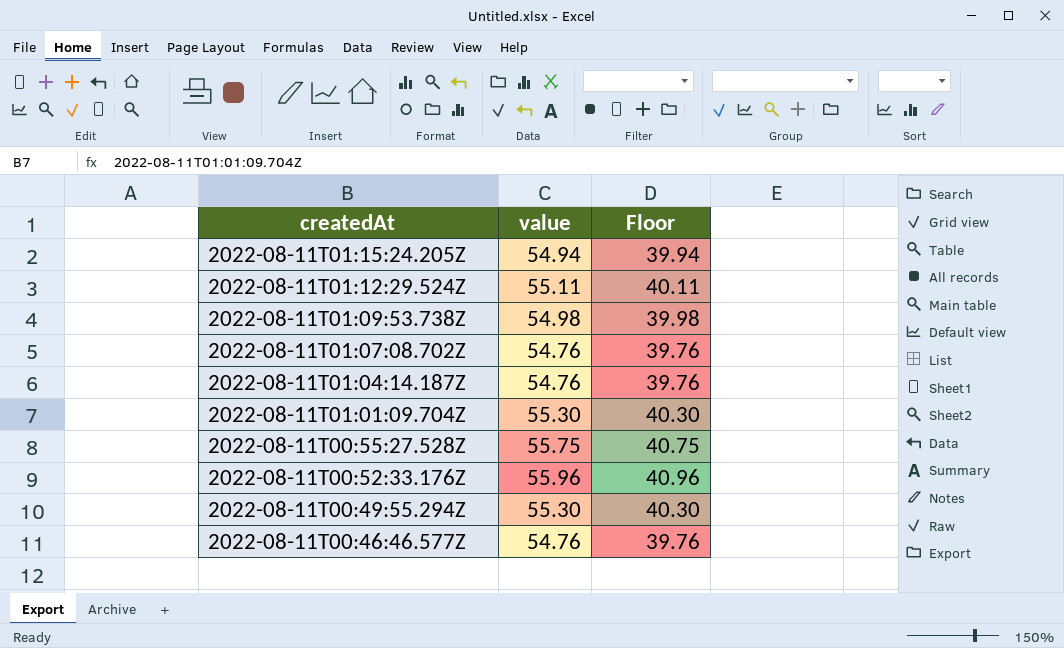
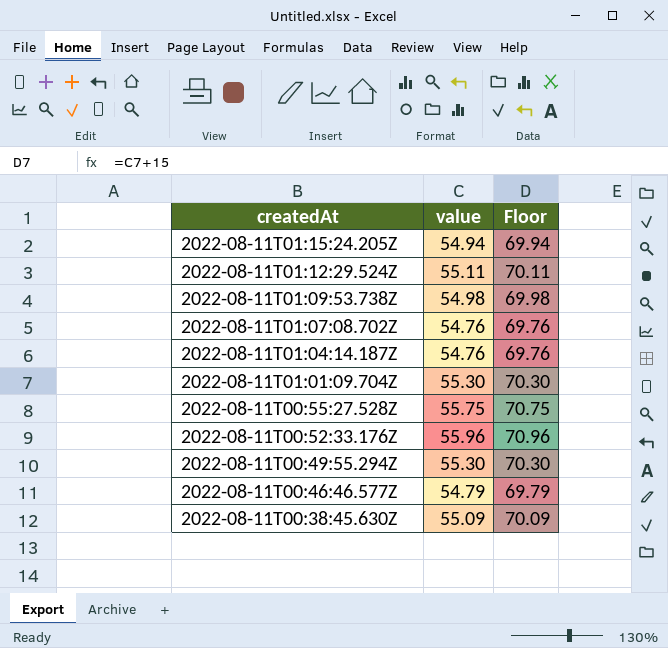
column Floor | formula: [value] - 15 -> [value] + 15
2022-08-11T00:46:46.577Z | value: 54.76 -> 54.79
row 2022-08-11T00:38:45.630Z: none -> 55.09 | 70.09

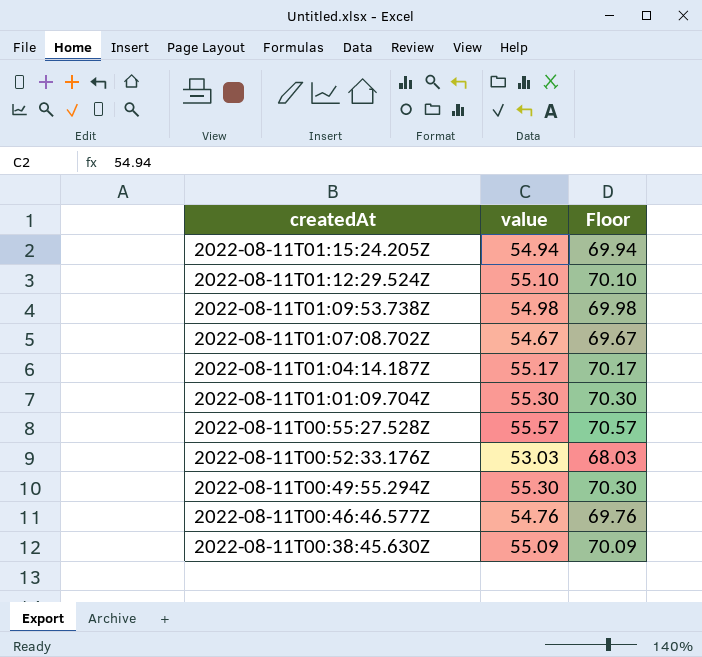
2022-08-11T01:12:29.524Z | value: 55.11 -> 55.10
2022-08-11T01:12:29.524Z | Floor: 70.11 -> 70.10
2022-08-11T01:07:08.702Z | value: 54.76 -> 54.67
2022-08-11T01:07:08.702Z | Floor: 69.76 -> 69.67
2022-08-11T01:04:14.187Z | value: 54.76 -> 55.17
2022-08-11T01:04:14.187Z | Floor: 69.76 -> 70.17
2022-08-11T00:55:27.528Z | value: 55.75 -> 55.57
2022-08-11T00:55:27.528Z | Floor: 70.75 -> 70.57
2022-08-11T00:52:33.176Z | value: 55.96 -> 53.03
2022-08-11T00:52:33.176Z | Floor: 70.96 -> 68.03
2022-08-11T00:46:46.577Z | value: 54.79 -> 54.76
2022-08-11T00:46:46.577Z | Floor: 69.79 -> 69.76

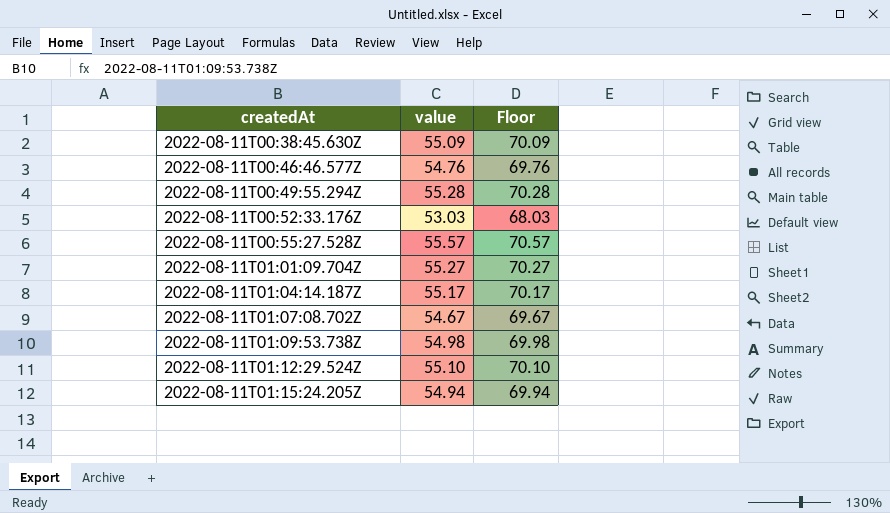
row order: createdAt descending -> createdAt ascending
2022-08-11T00:49:55.294Z | value: 55.30 -> 55.28
2022-08-11T00:49:55.294Z | Floor: 70.30 -> 70.28
2022-08-11T01:01:09.704Z | value: 55.30 -> 55.27
2022-08-11T01:01:09.704Z | Floor: 70.30 -> 70.27

